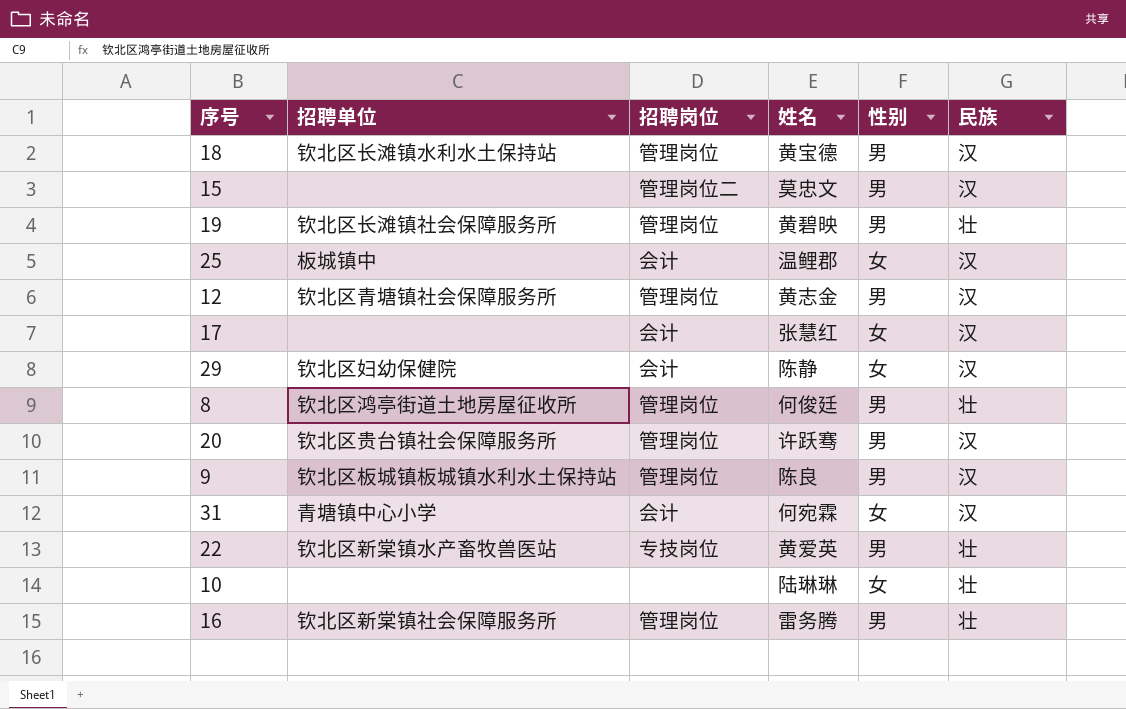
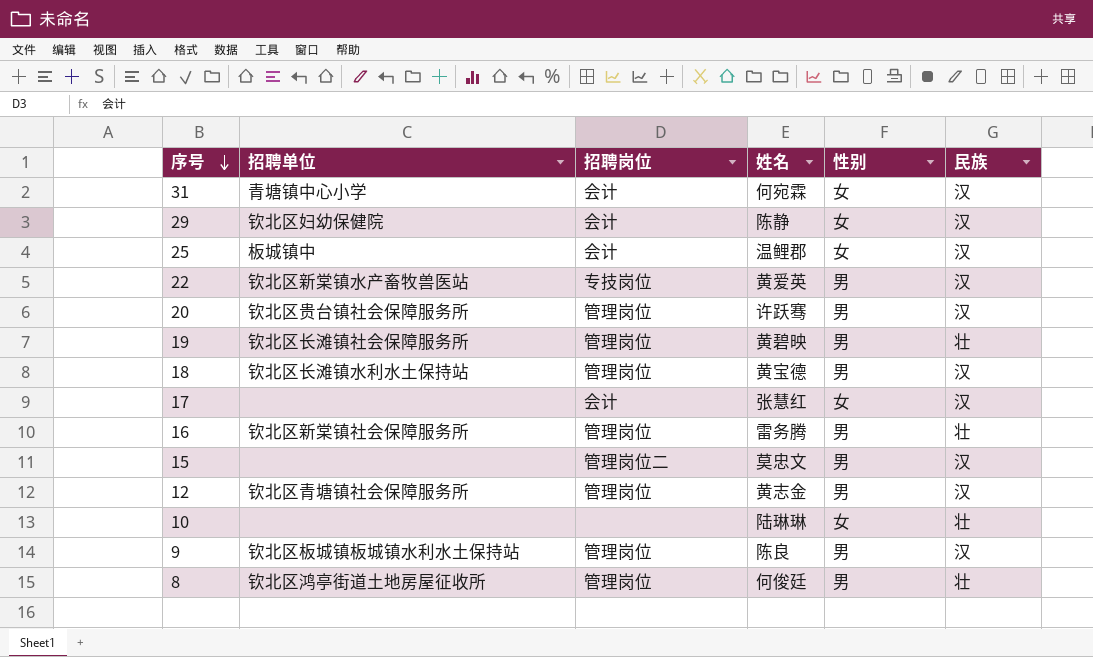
row order: none -> 序号 descending
22 | 民族: 壮 -> 汉

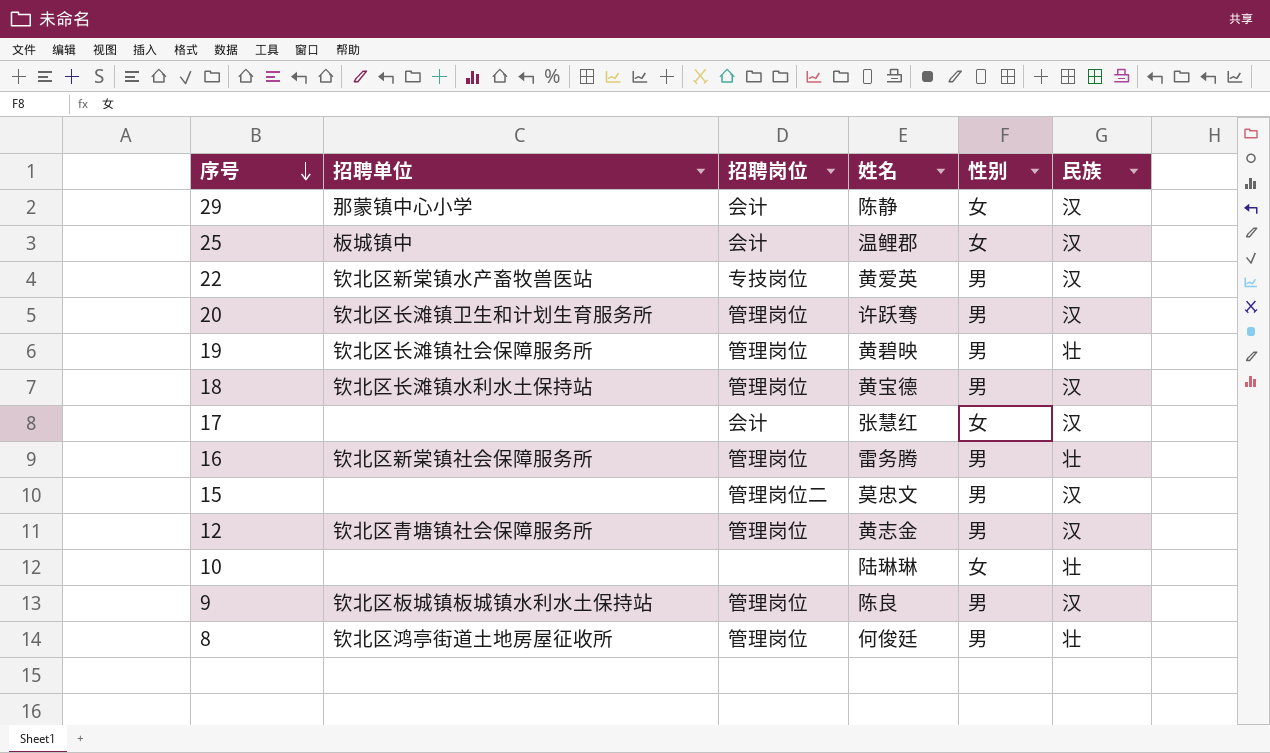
row 31: 青塘镇中心小学 | 会计 | 何宛霖 | 女 | 汉 -> none
29 | 招聘单位: 钦北区妇幼保健院 -> 那蒙镇中心小学
20 | 招聘单位: 钦北区贵台镇社会保障服务所 -> 钦北区长滩镇卫生和计划生育服务所

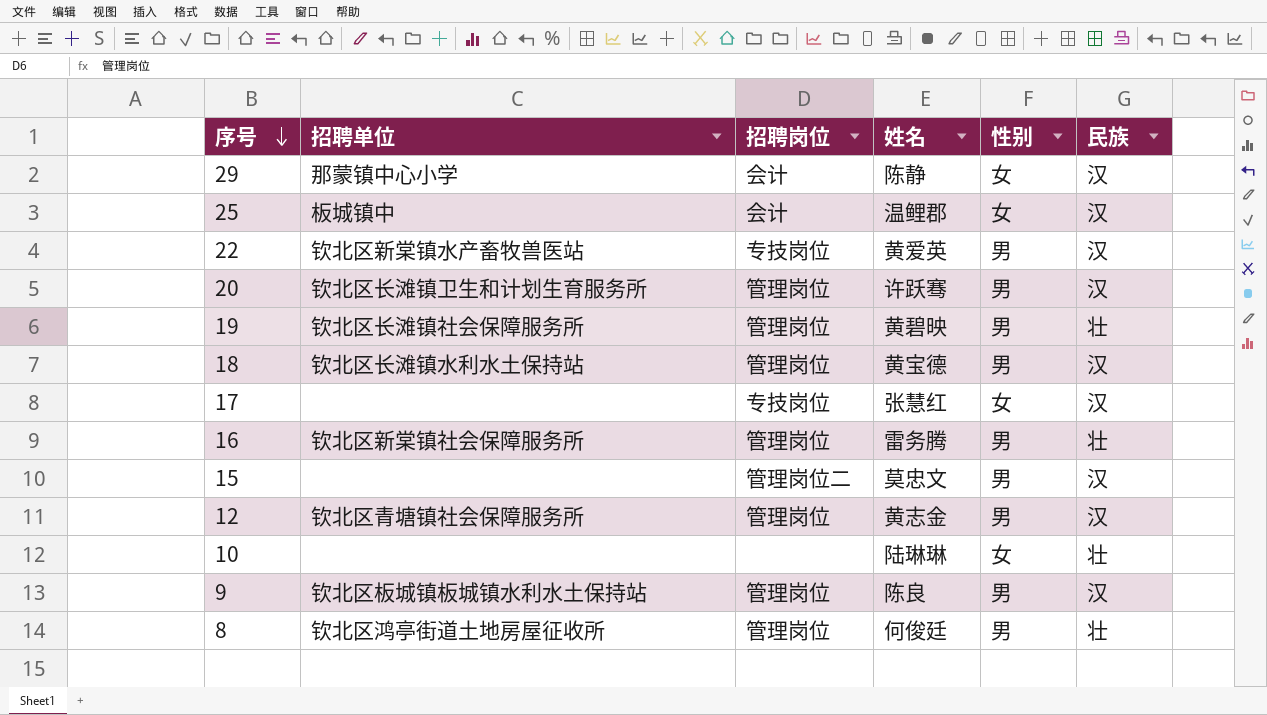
17 | 招聘岗位: 会计 -> 专技岗位

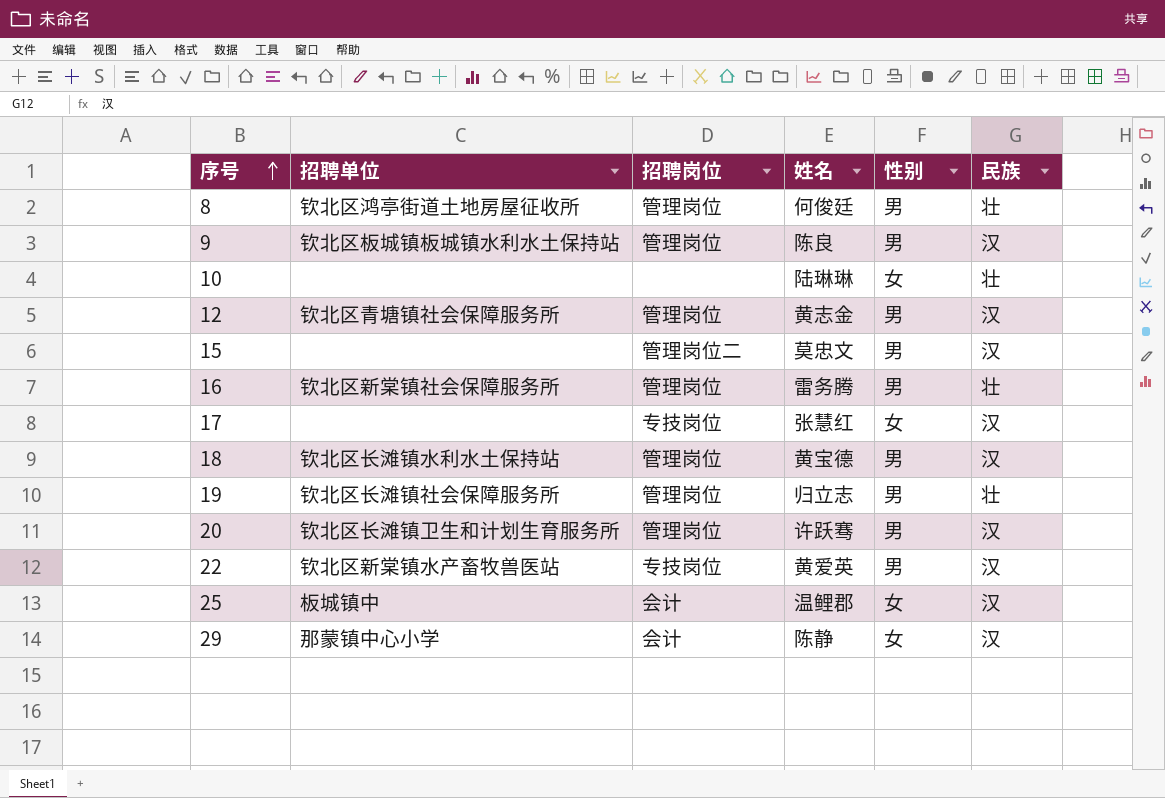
row order: 序号 descending -> 序号 ascending
19 | 姓名: 黄碧映 -> 归立志

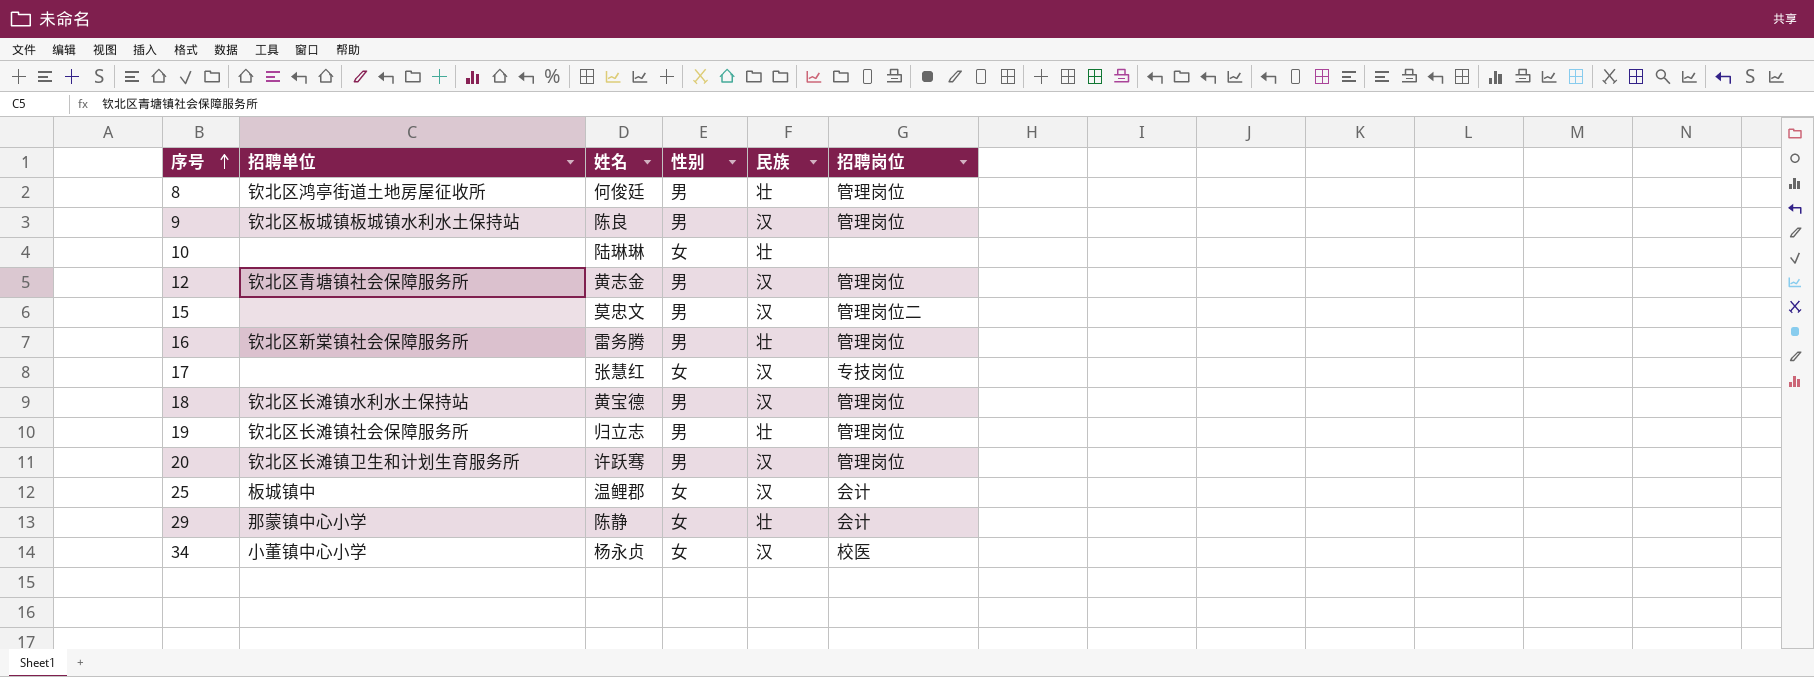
column 招聘岗位 | position: 3 -> 6
row 22: 钦北区新棠镇水产畜牧兽医站 | 专技岗位 | 黄爱英 | 男 | 汉 -> none
29 | 民族: 汉 -> 壮
row 34: none -> 小董镇中心小学 | 杨永贞 | 女 | 汉 | 校医

